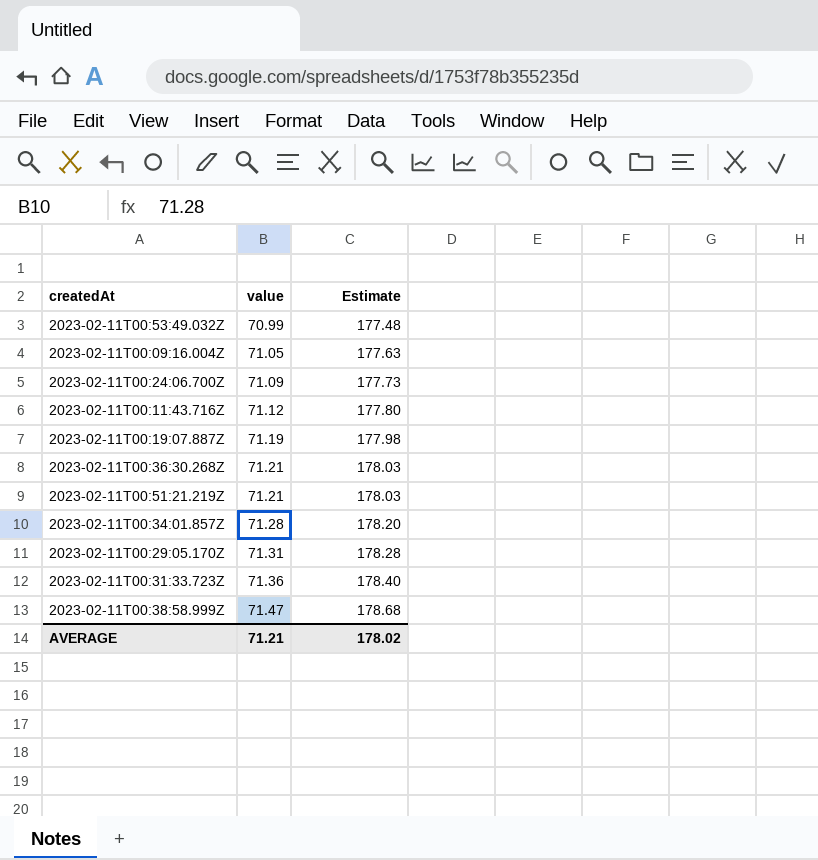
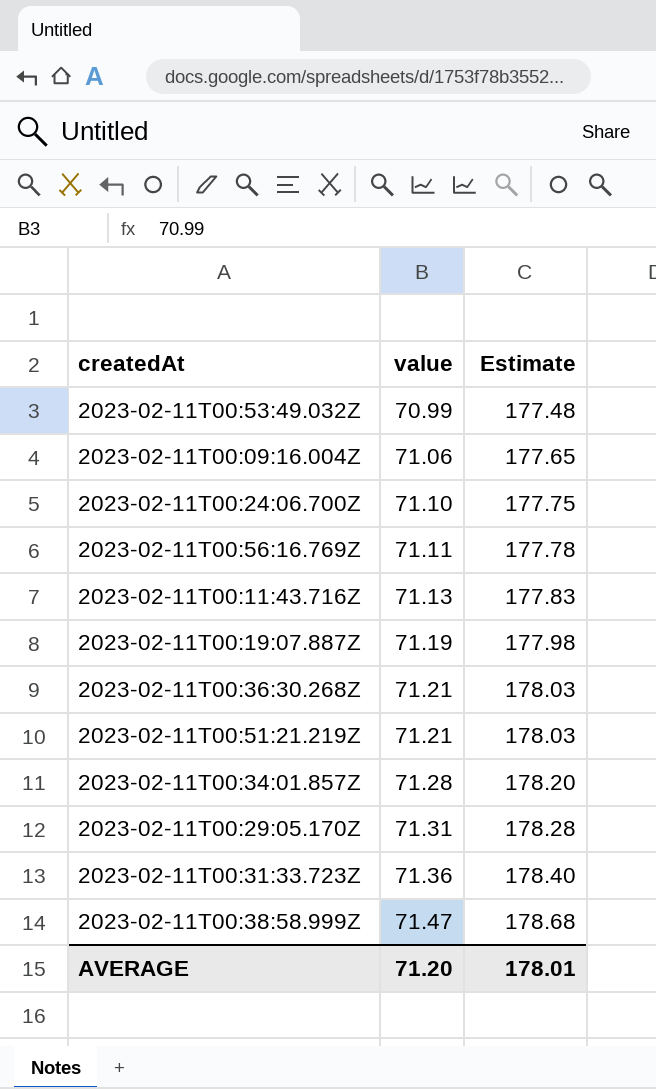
2023-02-11T00:09:16.004Z | value: 71.05 -> 71.06
2023-02-11T00:09:16.004Z | Estimate: 177.63 -> 177.65
2023-02-11T00:24:06.700Z | value: 71.09 -> 71.10
2023-02-11T00:24:06.700Z | Estimate: 177.73 -> 177.75
row 2023-02-11T00:56:16.769Z: none -> 71.11 | 177.78
2023-02-11T00:11:43.716Z | value: 71.12 -> 71.13
2023-02-11T00:11:43.716Z | Estimate: 177.80 -> 177.83
AVERAGE | value: 71.21 -> 71.20
AVERAGE | Estimate: 178.02 -> 178.01

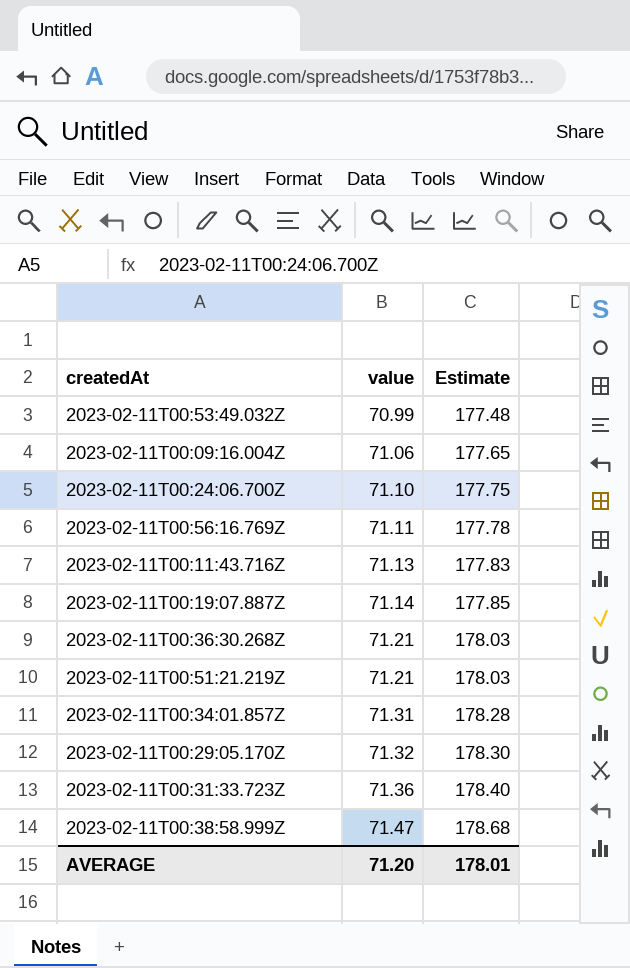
2023-02-11T00:19:07.887Z | value: 71.19 -> 71.14
2023-02-11T00:19:07.887Z | Estimate: 177.98 -> 177.85
2023-02-11T00:34:01.857Z | value: 71.28 -> 71.31
2023-02-11T00:34:01.857Z | Estimate: 178.20 -> 178.28
2023-02-11T00:29:05.170Z | value: 71.31 -> 71.32
2023-02-11T00:29:05.170Z | Estimate: 178.28 -> 178.30

